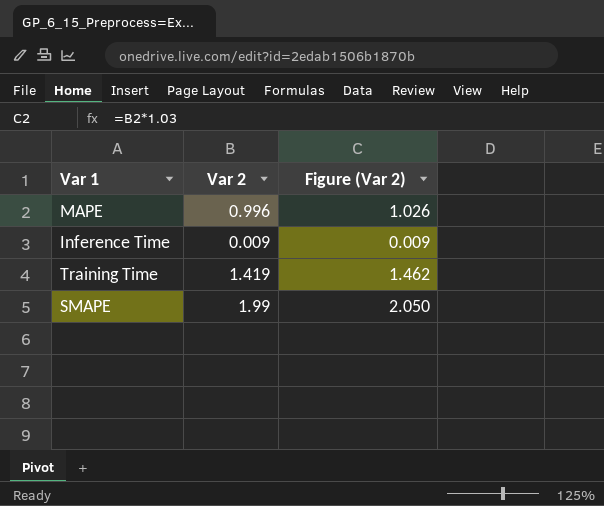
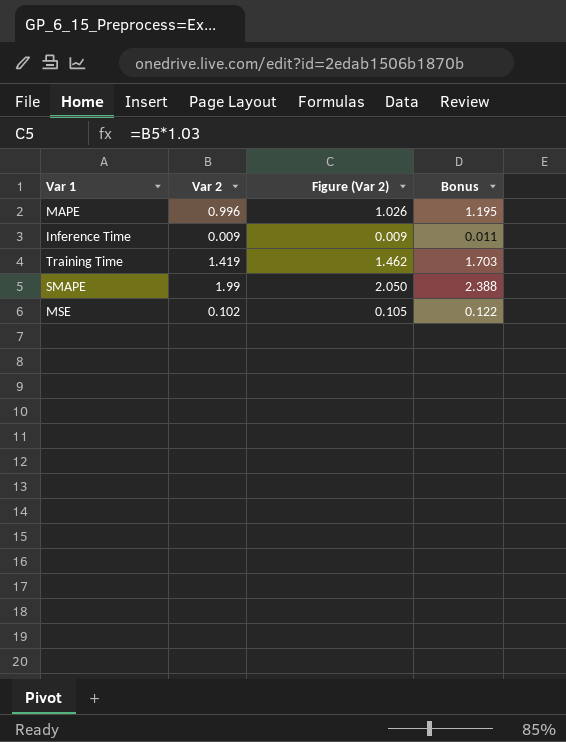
column Bonus | formula: none -> [Var 2] * 1.2
row MSE: none -> 0.102 | 0.105 | 0.122

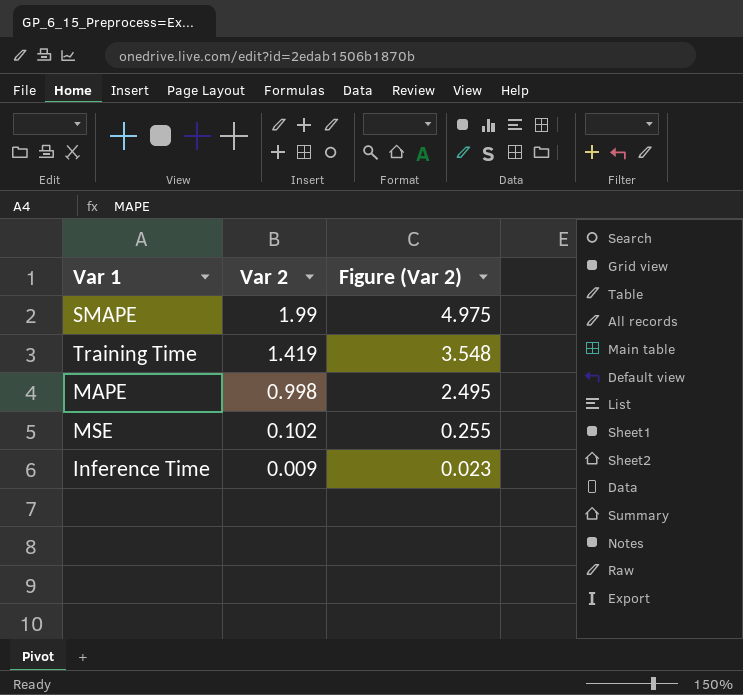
row order: none -> Var 2 descending
column Bonus | formula: [Var 2] * 1.2 -> none
column Figure (Var 2) | formula: [Var 2] * 1.03 -> [Var 2] * 2.5
MAPE | Var 2: 0.996 -> 0.998

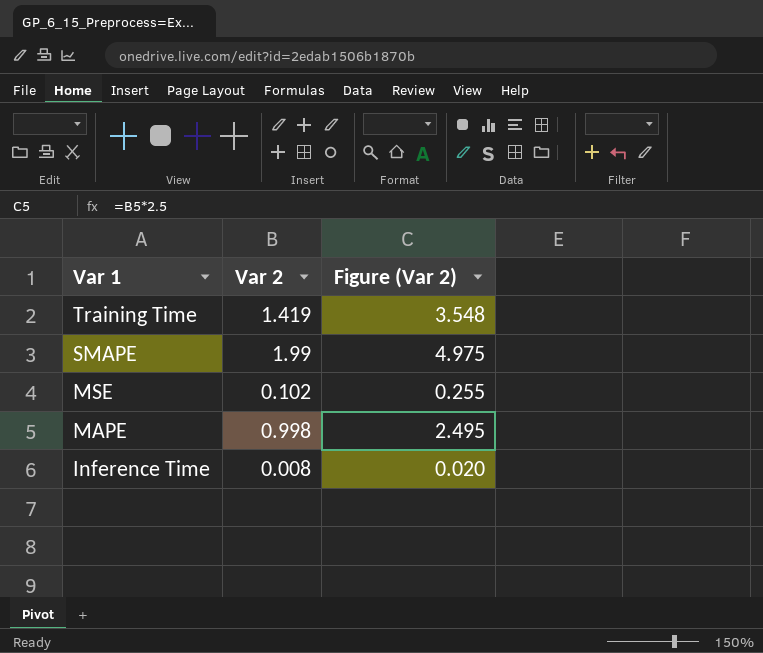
row order: Var 2 descending -> Var 1 descending
Inference Time | Var 2: 0.009 -> 0.008
Inference Time | Figure (Var 2): 0.023 -> 0.020

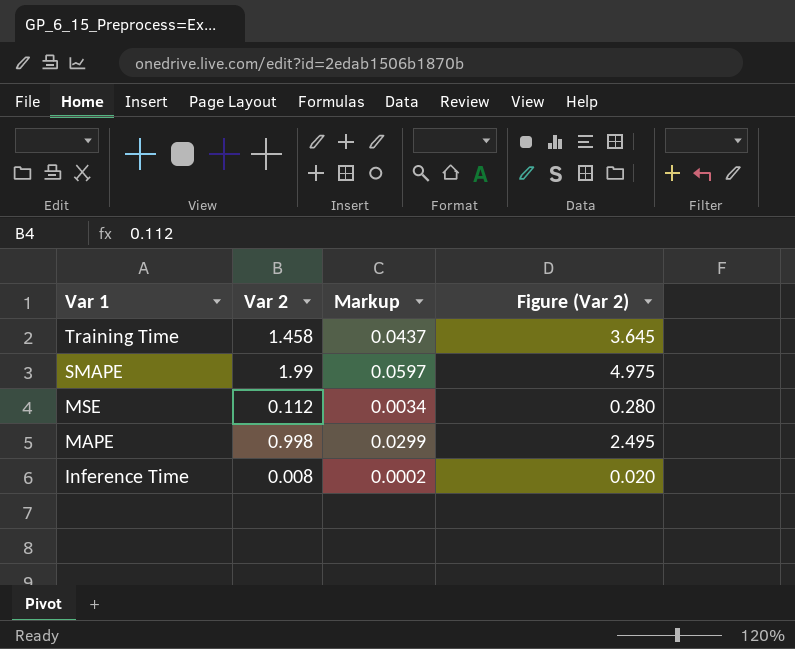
column Markup | formula: none -> [Var 2] * 0.03
Training Time | Var 2: 1.419 -> 1.458
Training Time | Figure (Var 2): 3.548 -> 3.645
MSE | Var 2: 0.102 -> 0.112
MSE | Figure (Var 2): 0.255 -> 0.280

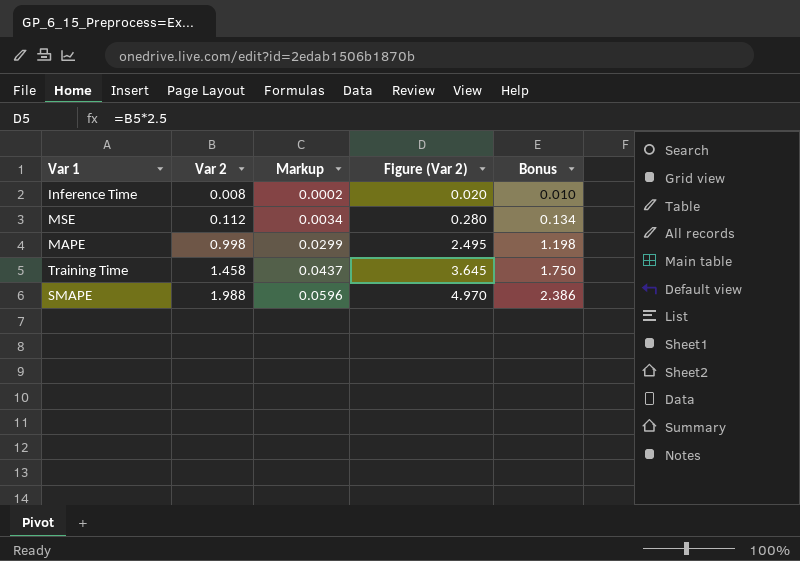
row order: Var 1 descending -> Var 2 ascending
column Bonus | formula: none -> [Var 2] * 1.2
SMAPE | Var 2: 1.99 -> 1.988
SMAPE | Markup: 0.0597 -> 0.0596
SMAPE | Figure (Var 2): 4.975 -> 4.970

